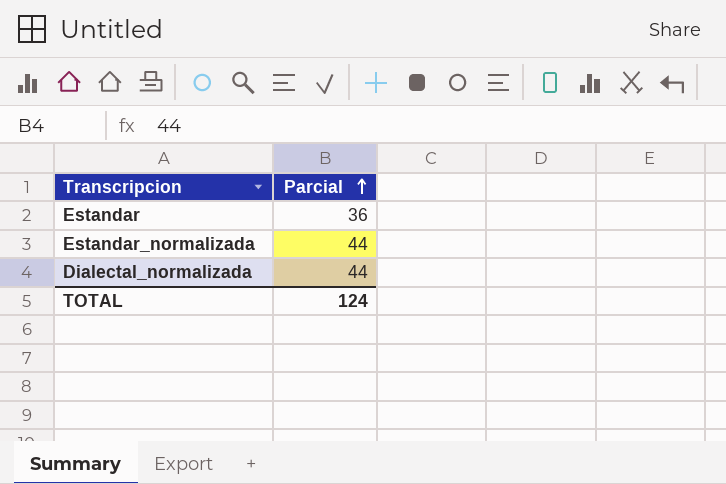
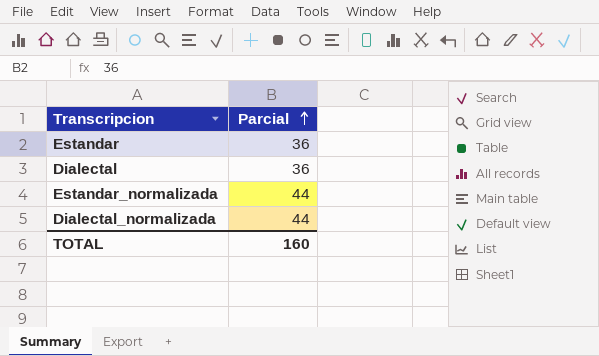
row Dialectal: none -> 36
TOTAL | Parcial: 124 -> 160

